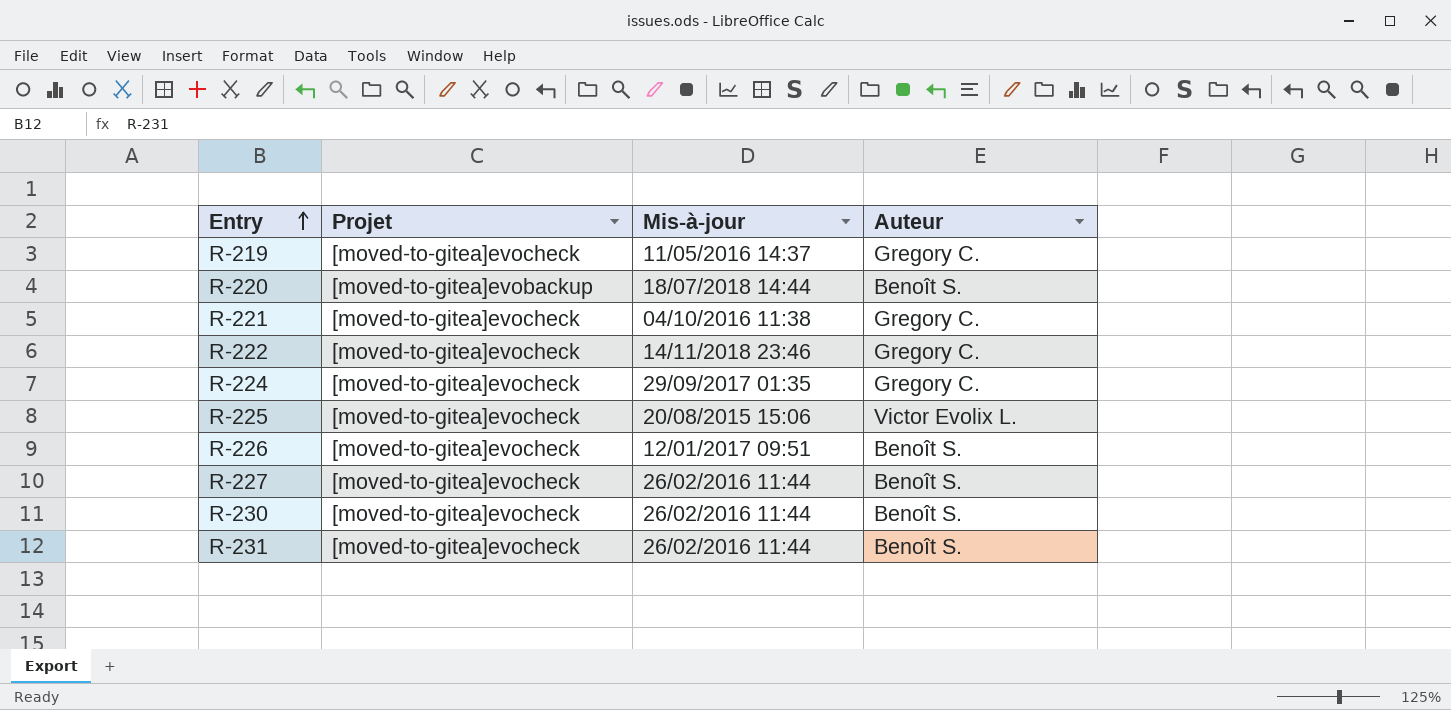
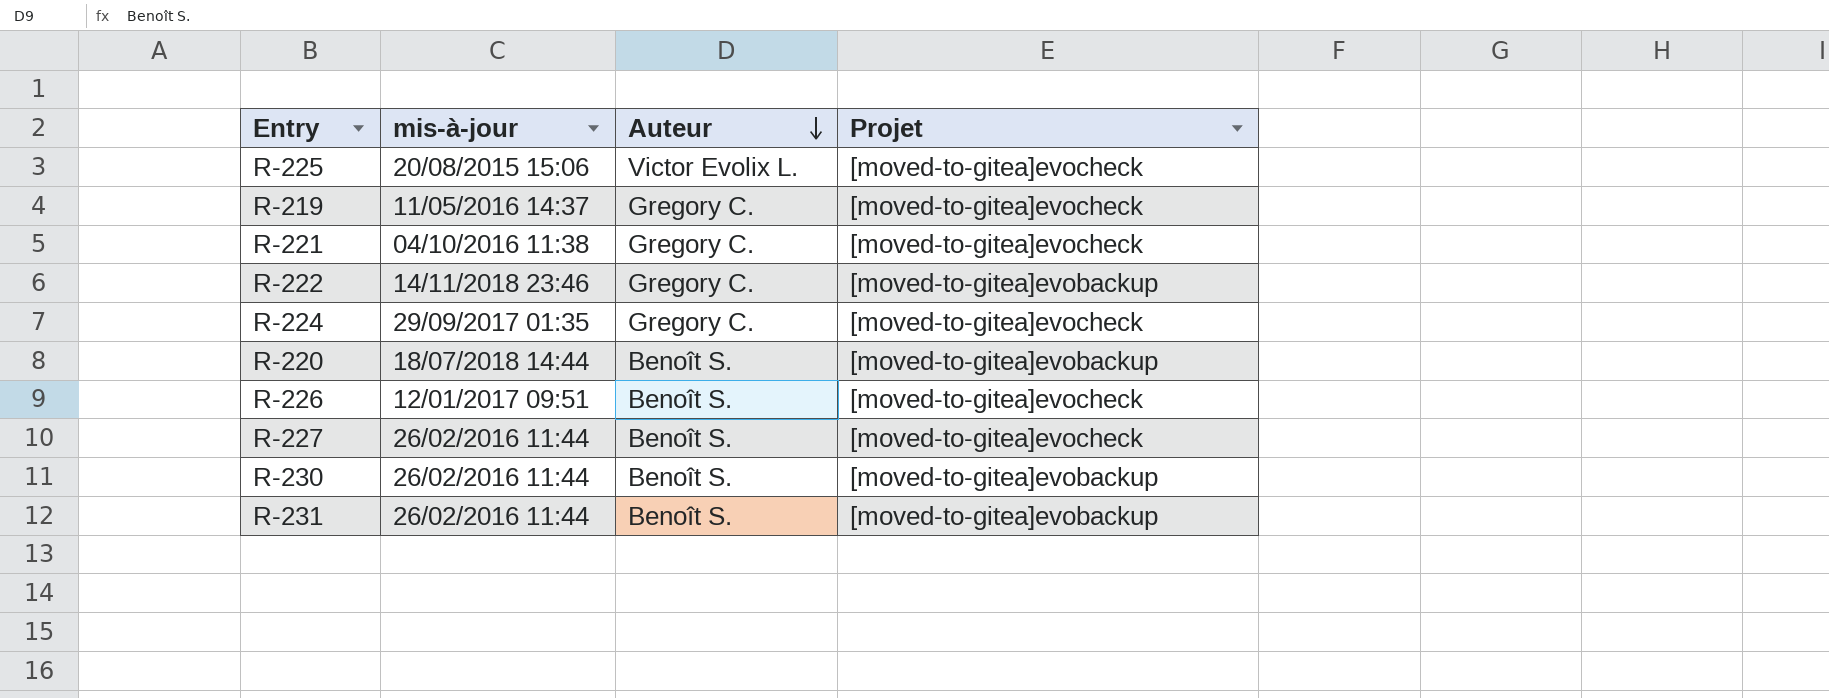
row order: Entry ascending -> Auteur descending
column name: Mis-à-jour -> mis-à-jour
column Projet | position: 2 -> 4
R-222 | Projet: [moved-to-gitea]evocheck -> [moved-to-gitea]evobackup
R-230 | Projet: [moved-to-gitea]evocheck -> [moved-to-gitea]evobackup
R-231 | Projet: [moved-to-gitea]evocheck -> [moved-to-gitea]evobackup

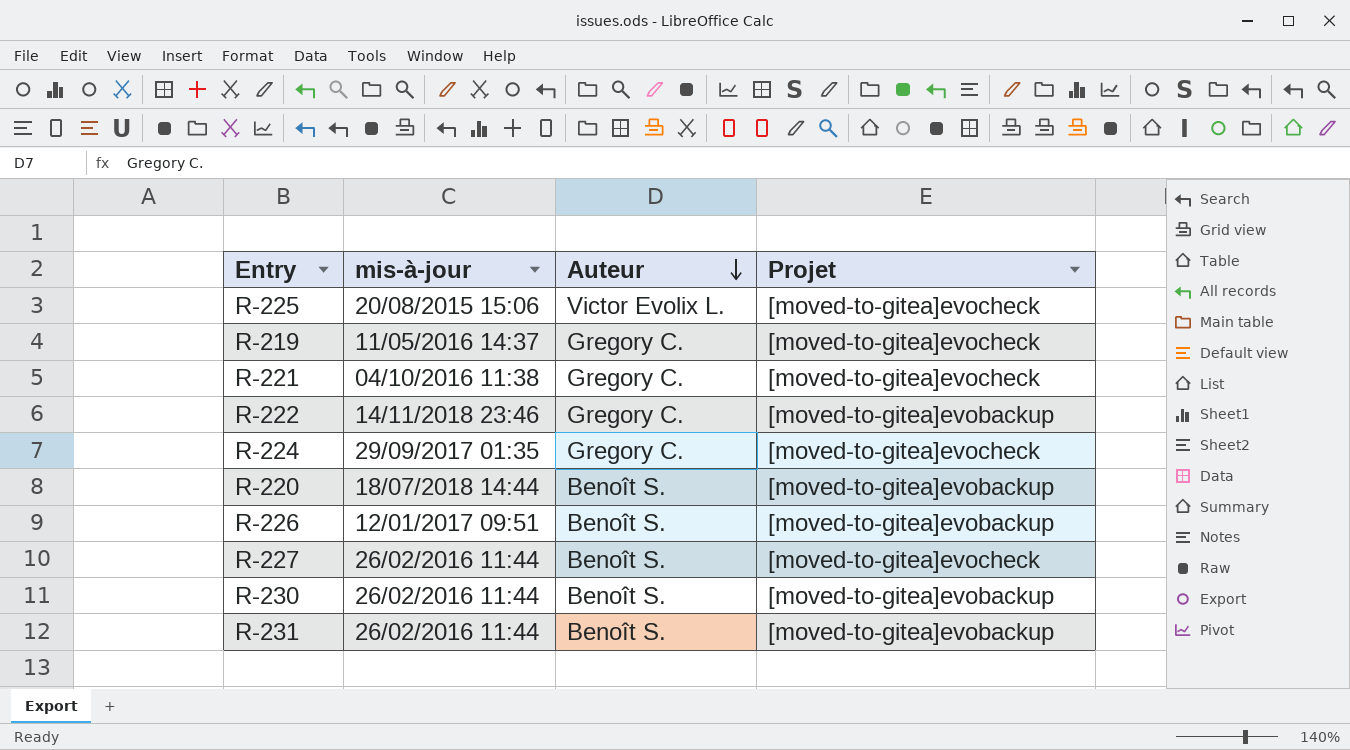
R-226 | Projet: [moved-to-gitea]evocheck -> [moved-to-gitea]evobackup

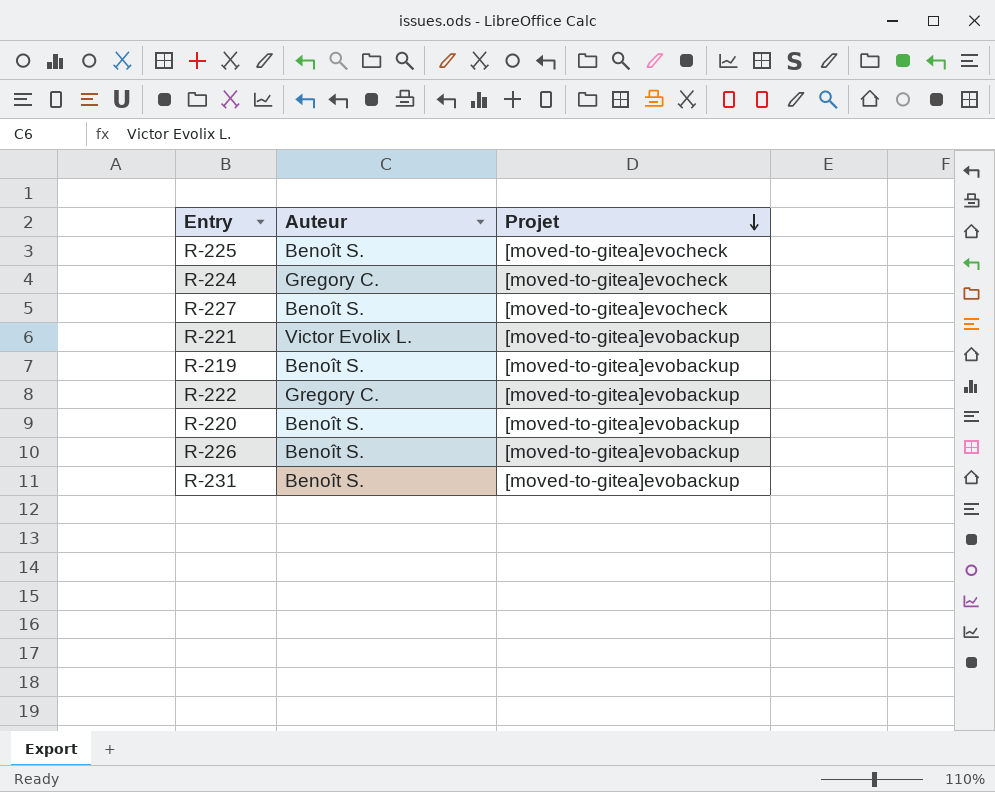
row order: Auteur descending -> Projet descending
column mis-à-jour | position: 2 -> none
row R-230: 26/02/2016 11:44 | Benoît S. | [moved-to-gitea]evobackup -> none
R-225 | Auteur: Victor Evolix L. -> Benoît S.
R-221 | Auteur: Gregory C. -> Victor Evolix L.
R-221 | Projet: [moved-to-gitea]evocheck -> [moved-to-gitea]evobackup
R-219 | Auteur: Gregory C. -> Benoît S.
R-219 | Projet: [moved-to-gitea]evocheck -> [moved-to-gitea]evobackup

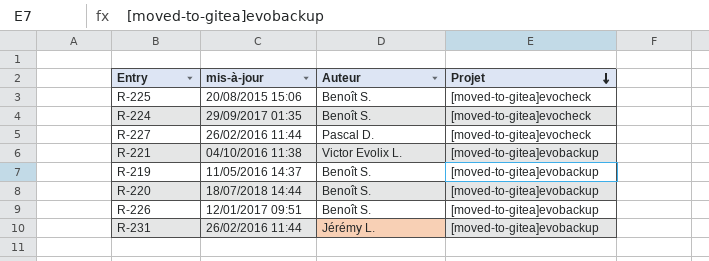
column mis-à-jour | position: none -> 2
row R-222: Gregory C. | [moved-to-gitea]evobackup -> none
R-224 | Auteur: Gregory C. -> Benoît S.
R-227 | Auteur: Benoît S. -> Pascal D.
R-231 | Auteur: Benoît S. -> Jérémy L.

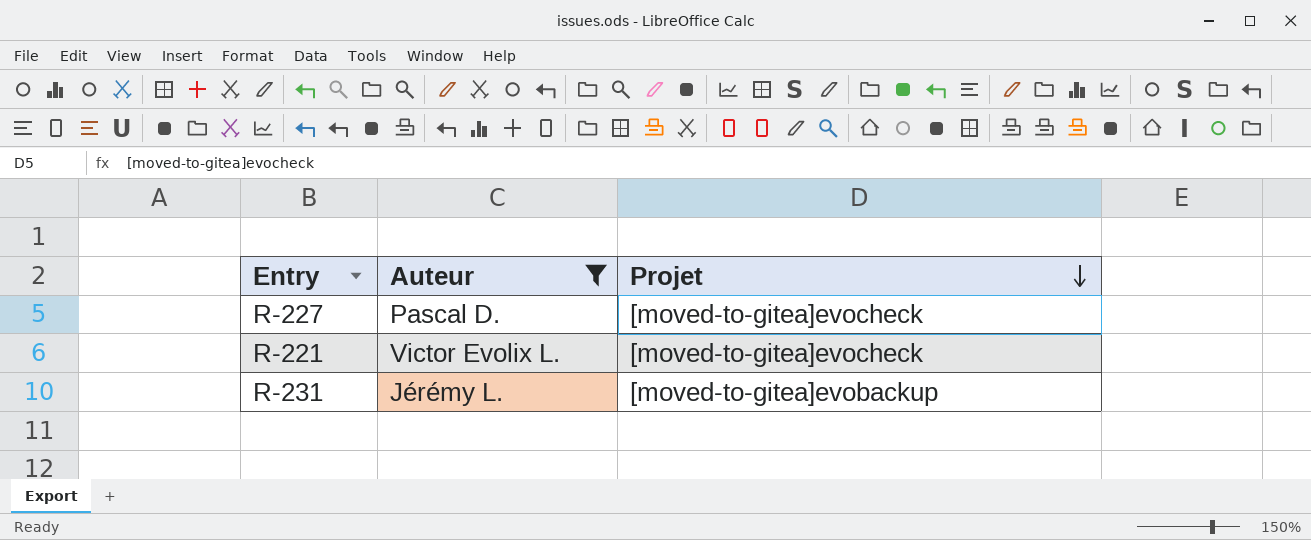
filter: none -> Auteur != Benoît S.
column mis-à-jour | position: 2 -> none
R-221 | Projet: [moved-to-gitea]evobackup -> [moved-to-gitea]evocheck

